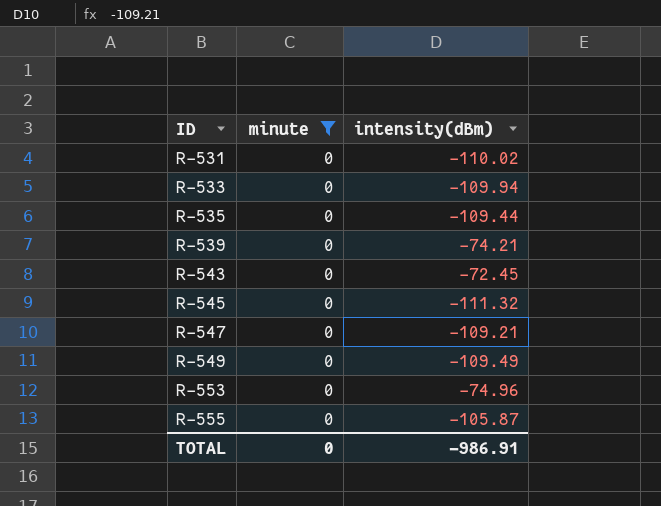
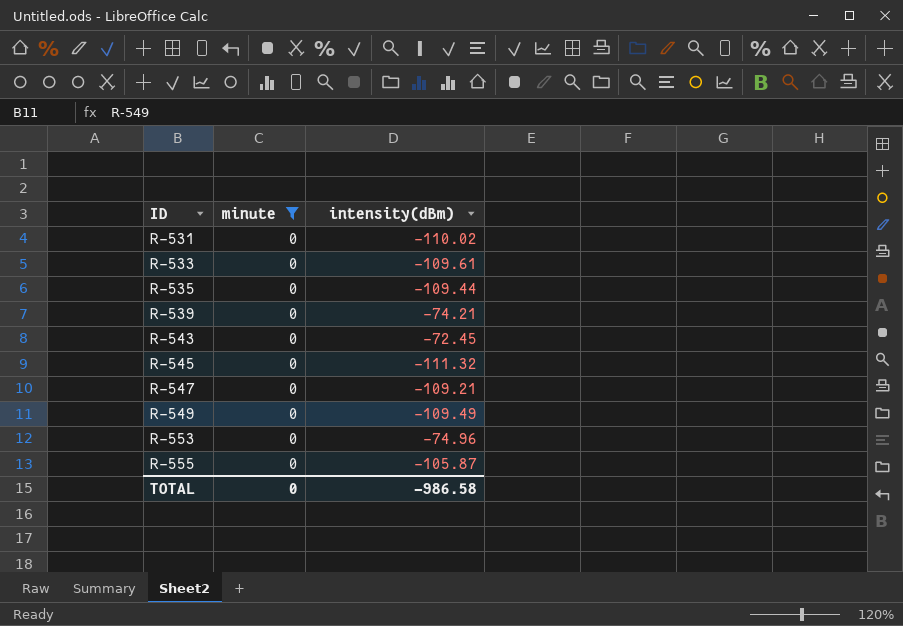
R-533 | intensity(dBm): -109.94 -> -109.61
TOTAL | intensity(dBm): -986.91 -> -986.58

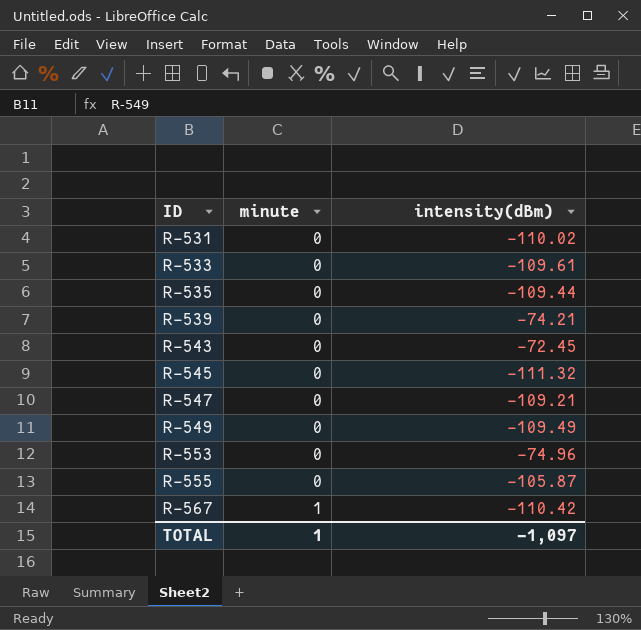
filter: minute = 0 -> none
TOTAL | minute: 0 -> 1
TOTAL | intensity(dBm): -986.58 -> -1,097

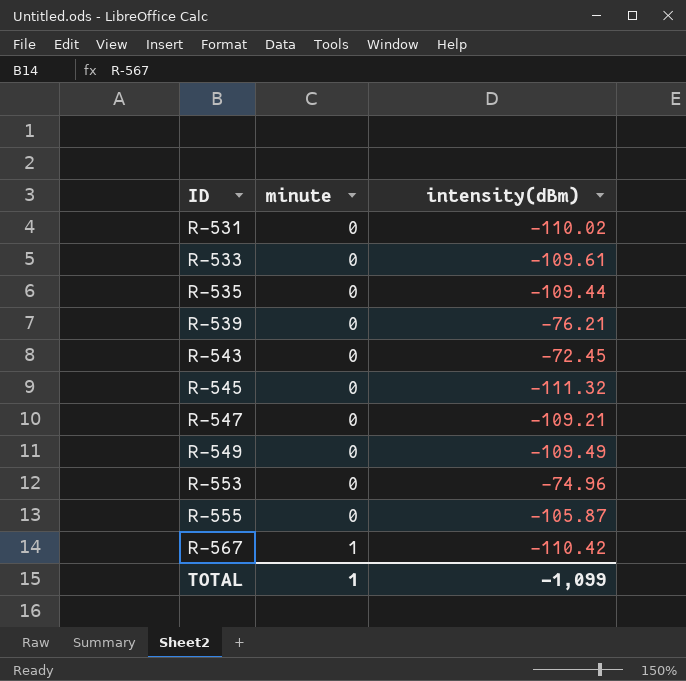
R-539 | intensity(dBm): -74.21 -> -76.21
TOTAL | intensity(dBm): -1,097 -> -1,099

